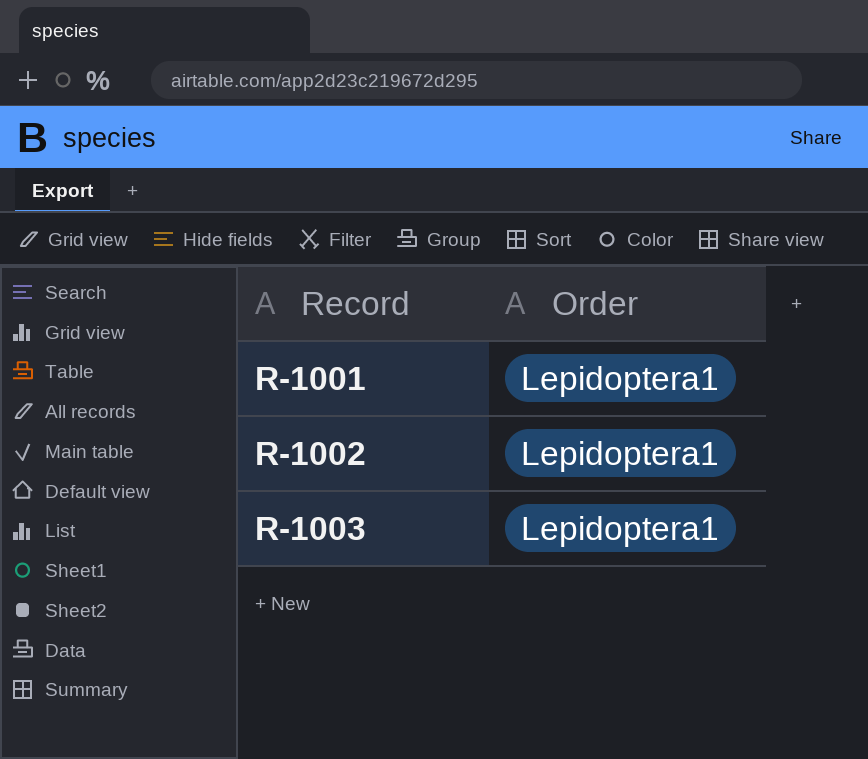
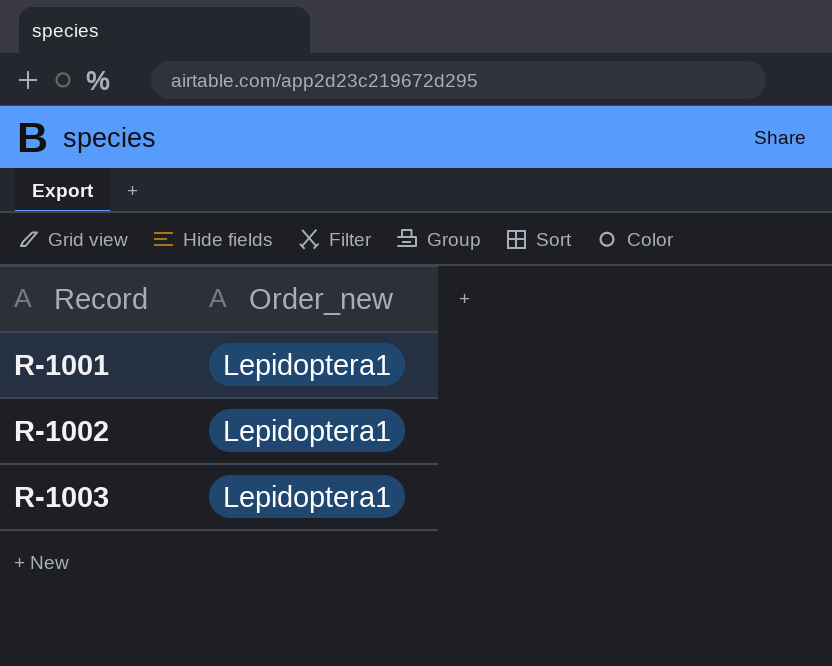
column name: Order -> Order_new

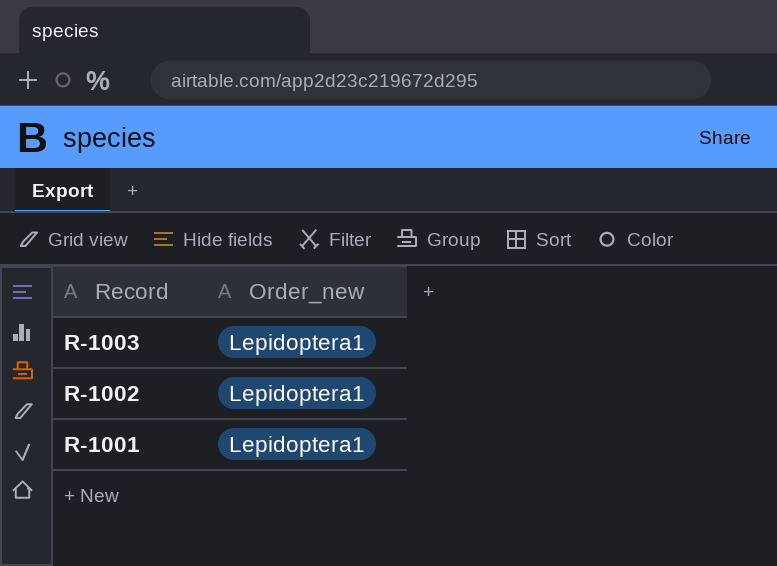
row order: Record ascending -> Record descending

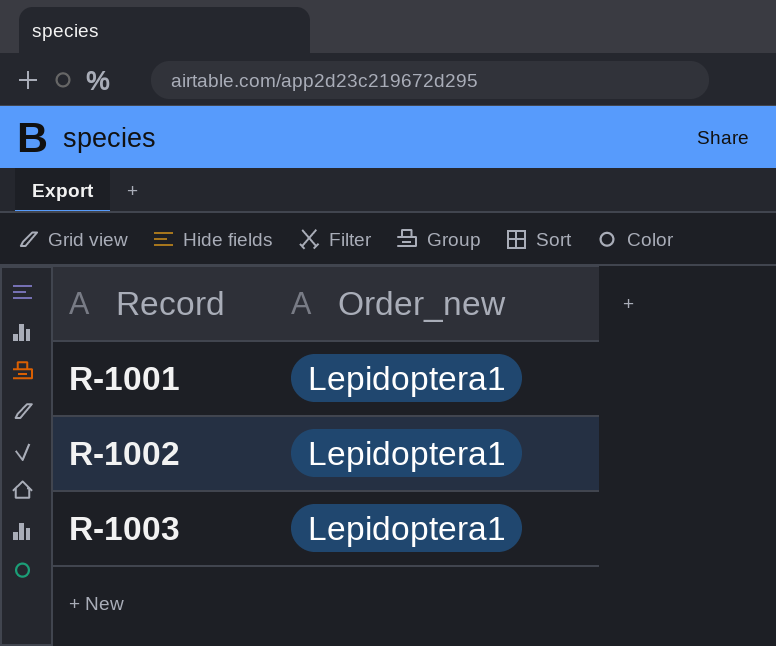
row order: Record descending -> Record ascending

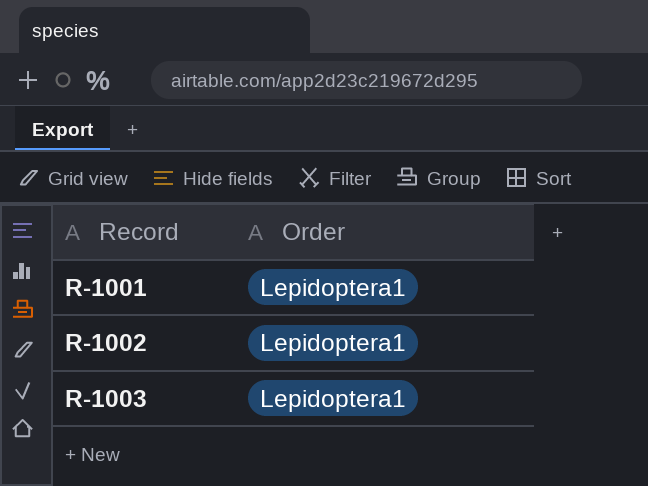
column name: Order_new -> Order

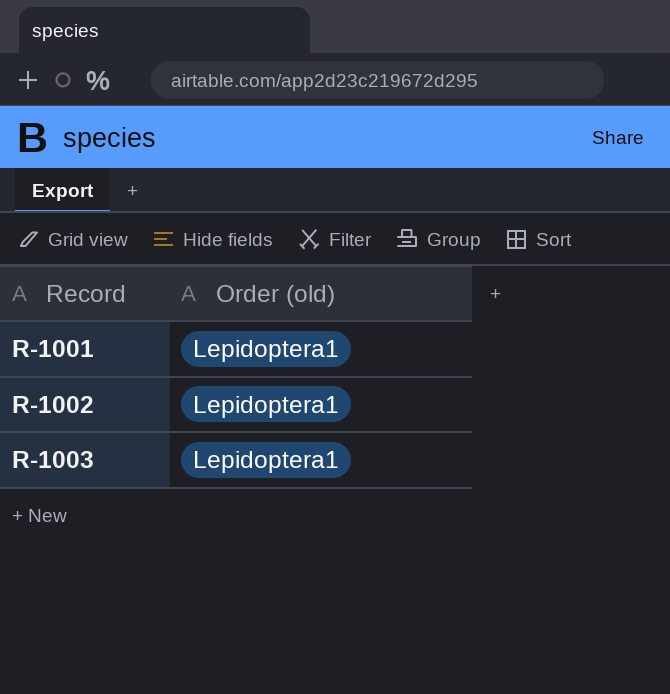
column name: Order -> Order (old)

